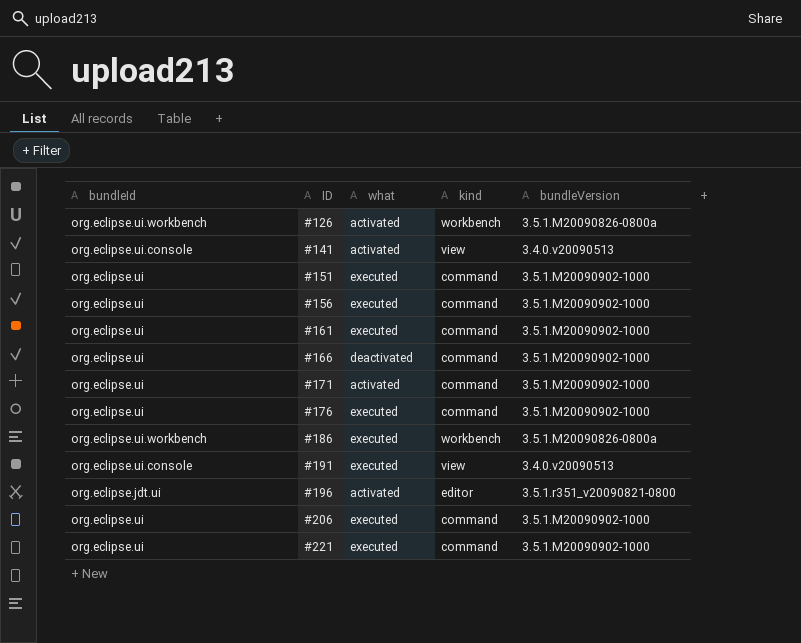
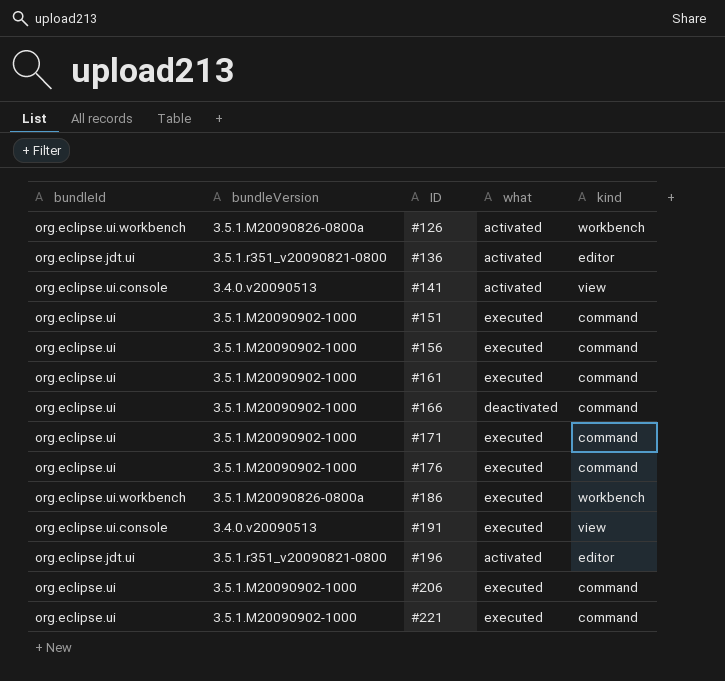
column bundleVersion | position: 5 -> 2
row #136: none -> org.eclipse.jdt.ui | 3.5.1.r351_v20090821-0800 | activated | editor
#171 | what: activated -> executed

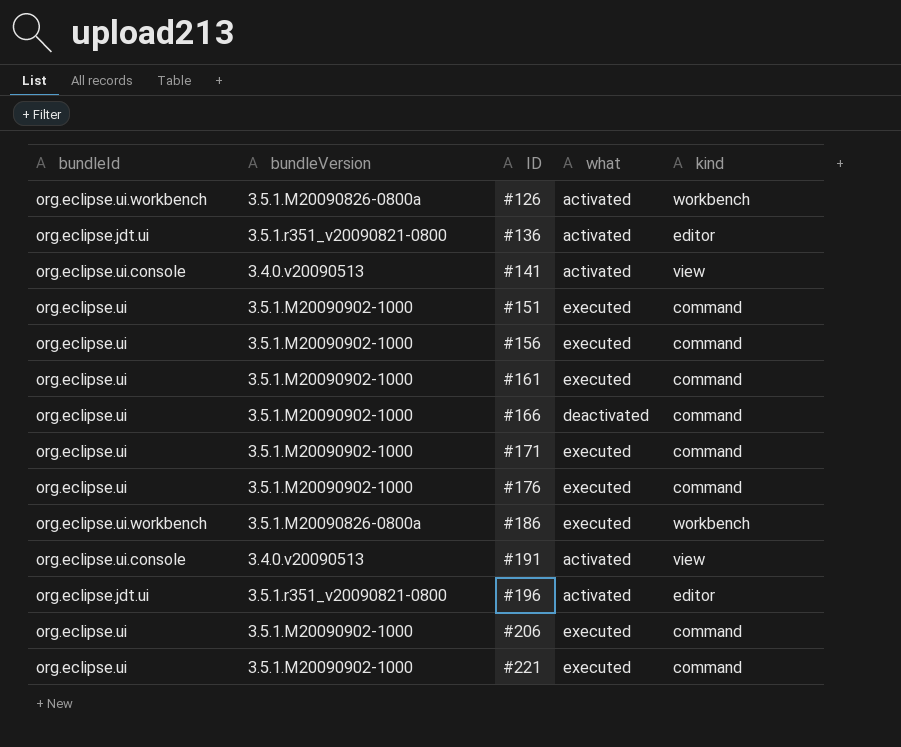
#191 | what: executed -> activated

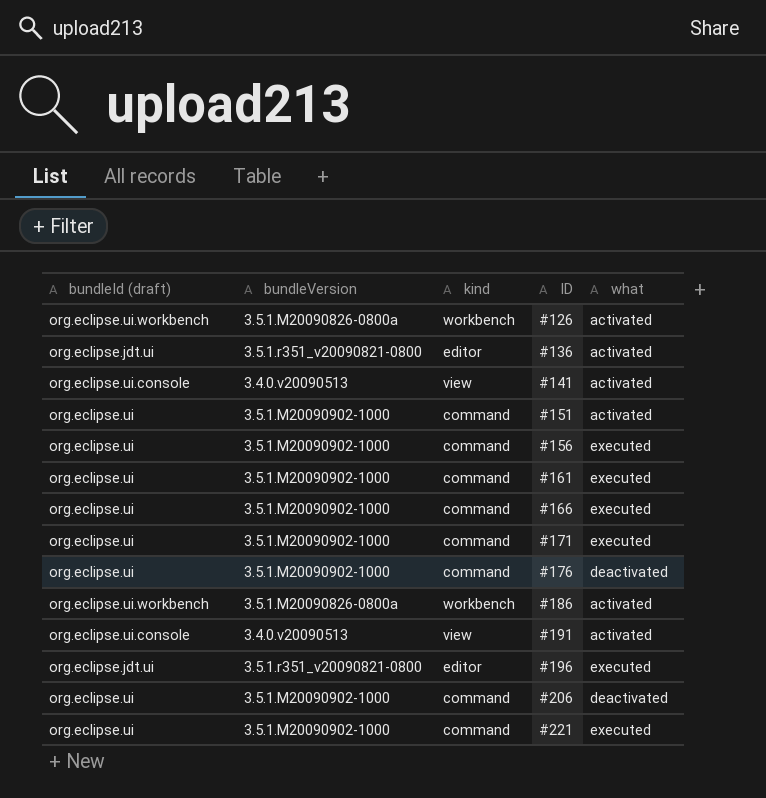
column name: bundleId -> bundleId (draft)
column kind | position: 5 -> 3
#151 | what: executed -> activated
#166 | what: deactivated -> executed
#176 | what: executed -> deactivated
#186 | what: executed -> activated
#196 | what: activated -> executed
#206 | what: executed -> deactivated

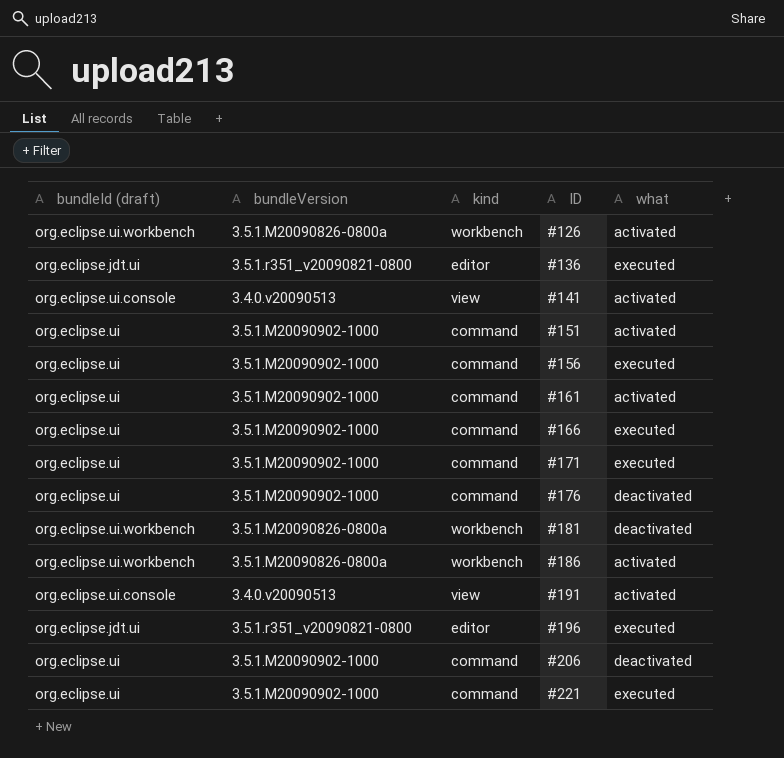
#136 | what: activated -> executed
#161 | what: executed -> activated
row #181: none -> org.eclipse.ui.workbench | 3.5.1.M20090826-0800a | workbench | deactivated

